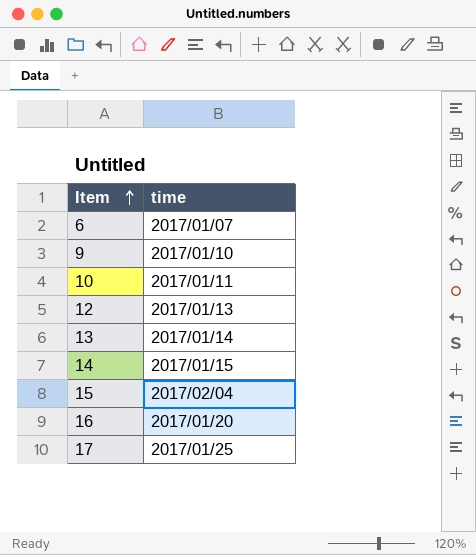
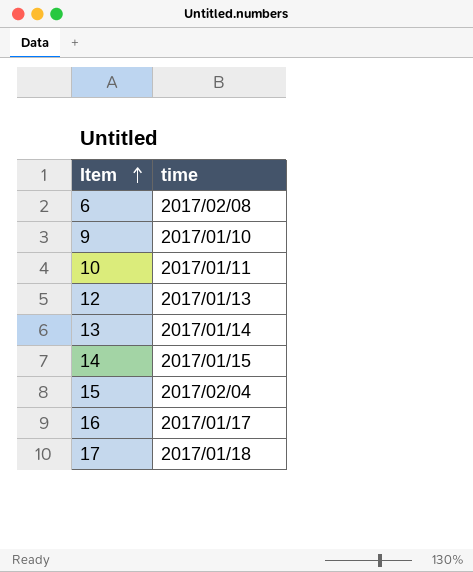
6 | time: 2017/01/07 -> 2017/02/08
16 | time: 2017/01/20 -> 2017/01/17
17 | time: 2017/01/25 -> 2017/01/18

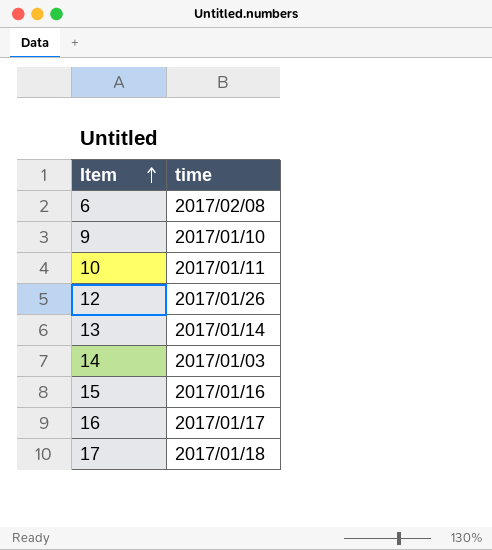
12 | time: 2017/01/13 -> 2017/01/26
14 | time: 2017/01/15 -> 2017/01/03
15 | time: 2017/02/04 -> 2017/01/16

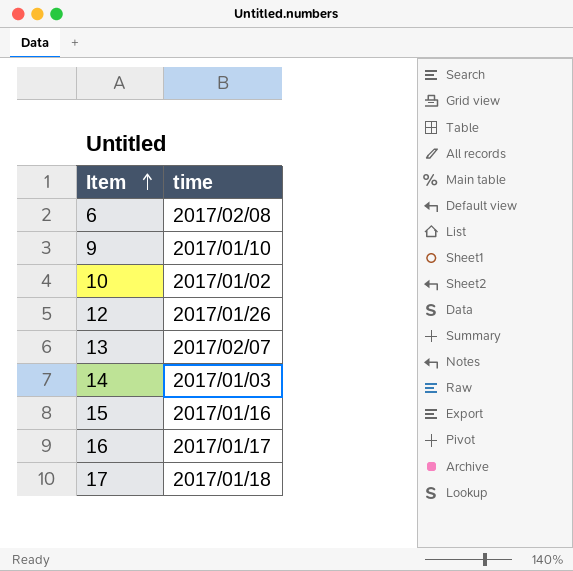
10 | time: 2017/01/11 -> 2017/01/02
13 | time: 2017/01/14 -> 2017/02/07

